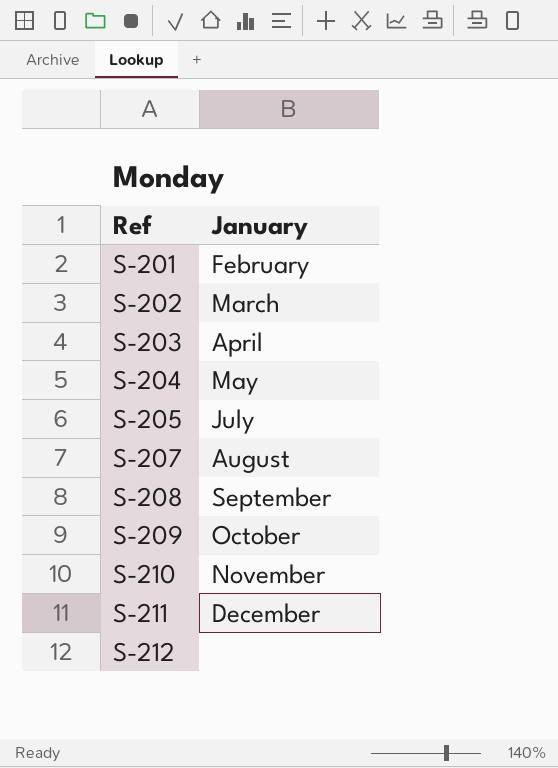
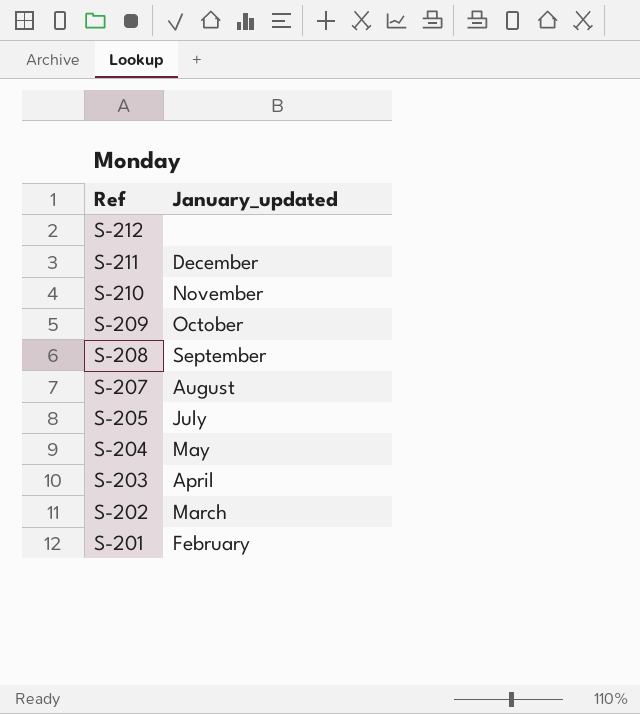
row order: Ref ascending -> Ref descending
column name: January -> January_updated

